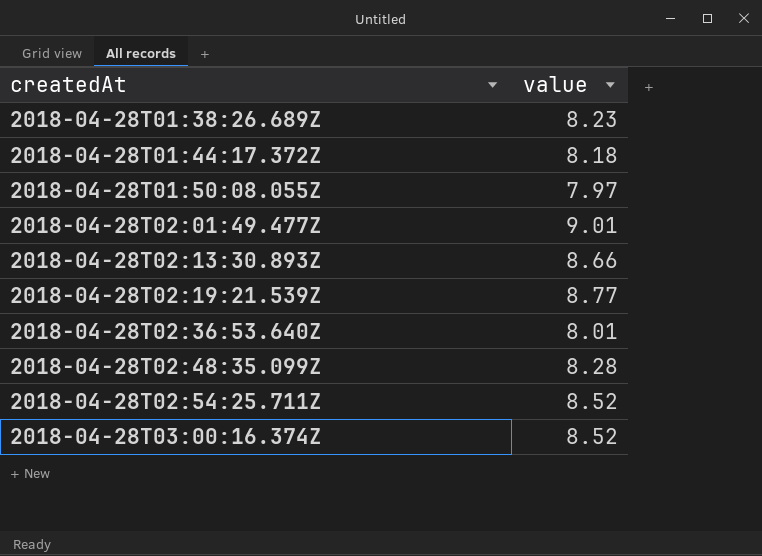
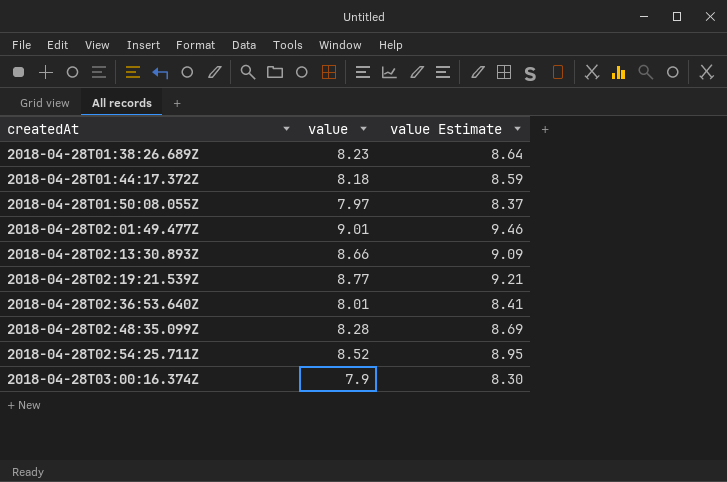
column value Estimate | formula: none -> [value] * 1.05
2018-04-28T03:00:16.374Z | value: 8.52 -> 7.9

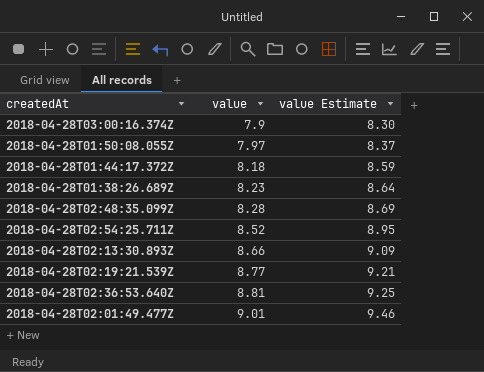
row order: createdAt ascending -> value ascending
2018-04-28T02:36:53.640Z | value: 8.01 -> 8.81
2018-04-28T02:36:53.640Z | value Estimate: 8.41 -> 9.25

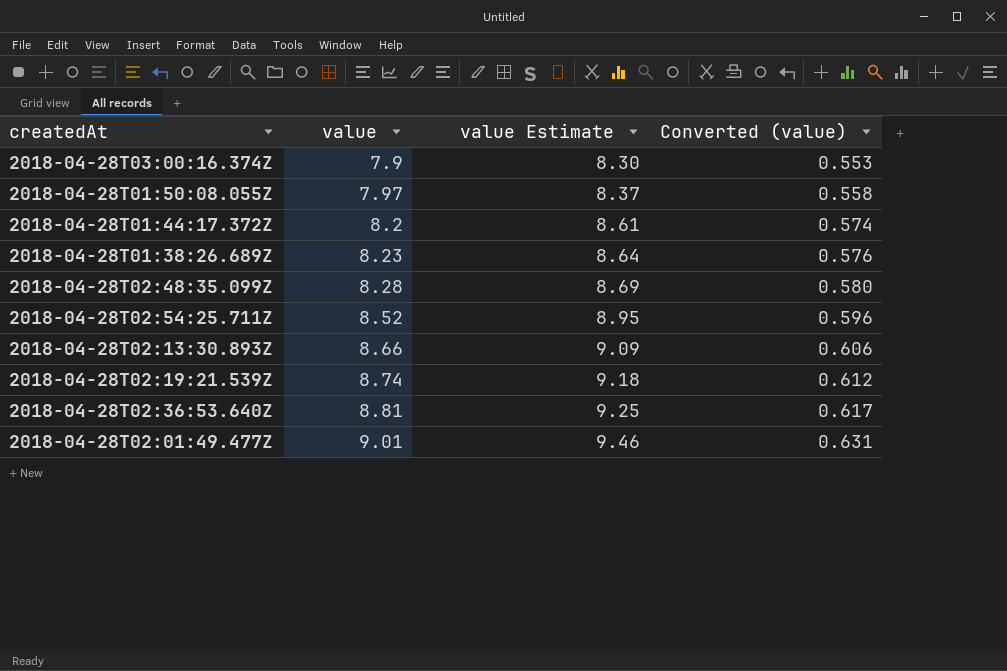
column Converted (value) | formula: none -> [value] * 0.07
2018-04-28T01:44:17.372Z | value: 8.18 -> 8.2
2018-04-28T01:44:17.372Z | value Estimate: 8.59 -> 8.61
2018-04-28T02:19:21.539Z | value: 8.77 -> 8.74
2018-04-28T02:19:21.539Z | value Estimate: 9.21 -> 9.18

